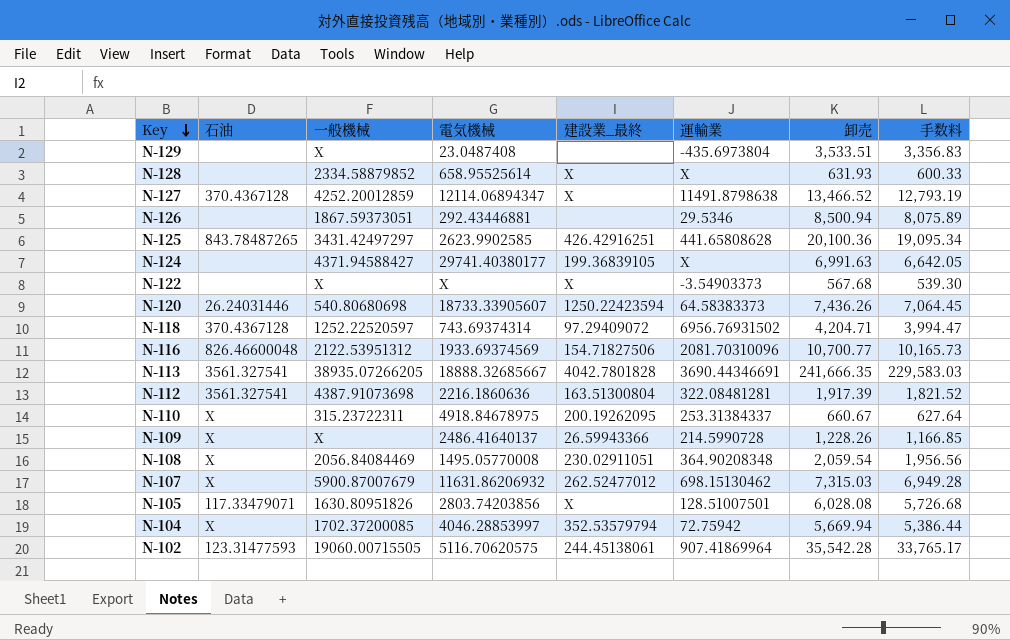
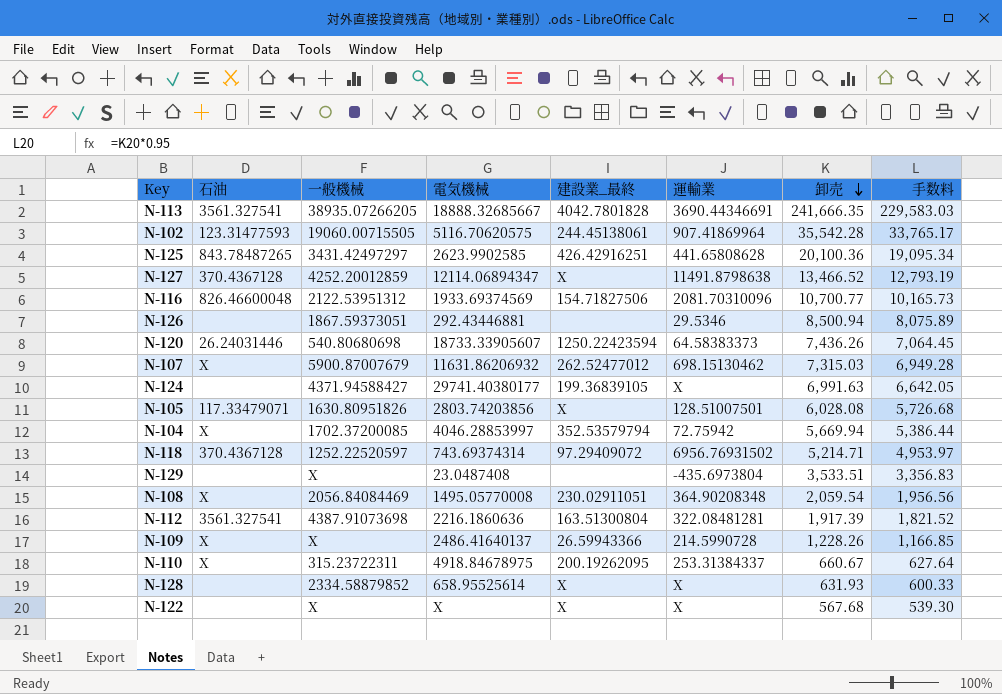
row order: Key descending -> 卸売 descending
N-118 | 卸売: 4,204.71 -> 5,214.71
N-118 | 手数料: 3,994.47 -> 4,953.97
N-122 | 運輸業: -3.54903373 -> X

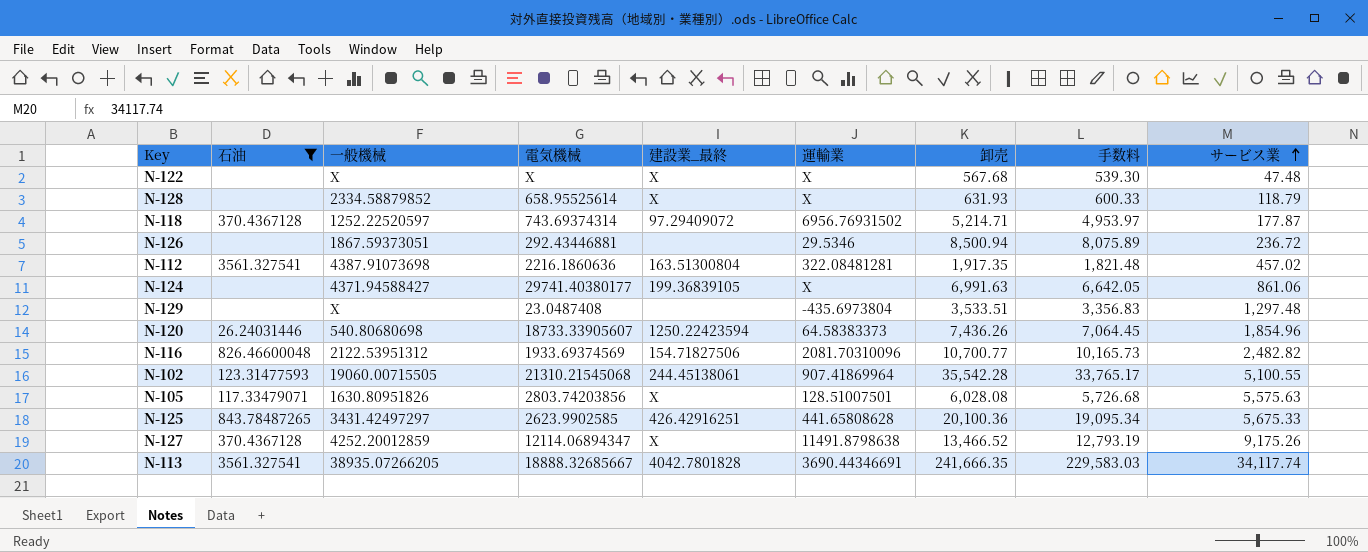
filter: none -> 石油 != X
row order: 卸売 descending -> サービス業 ascending
column サービス業 | position: none -> 9
N-112 | 卸売: 1,917.39 -> 1,917.35
N-112 | 手数料: 1,821.52 -> 1,821.48
N-102 | 電気機械: 5116.70620575 -> 21310.21545068

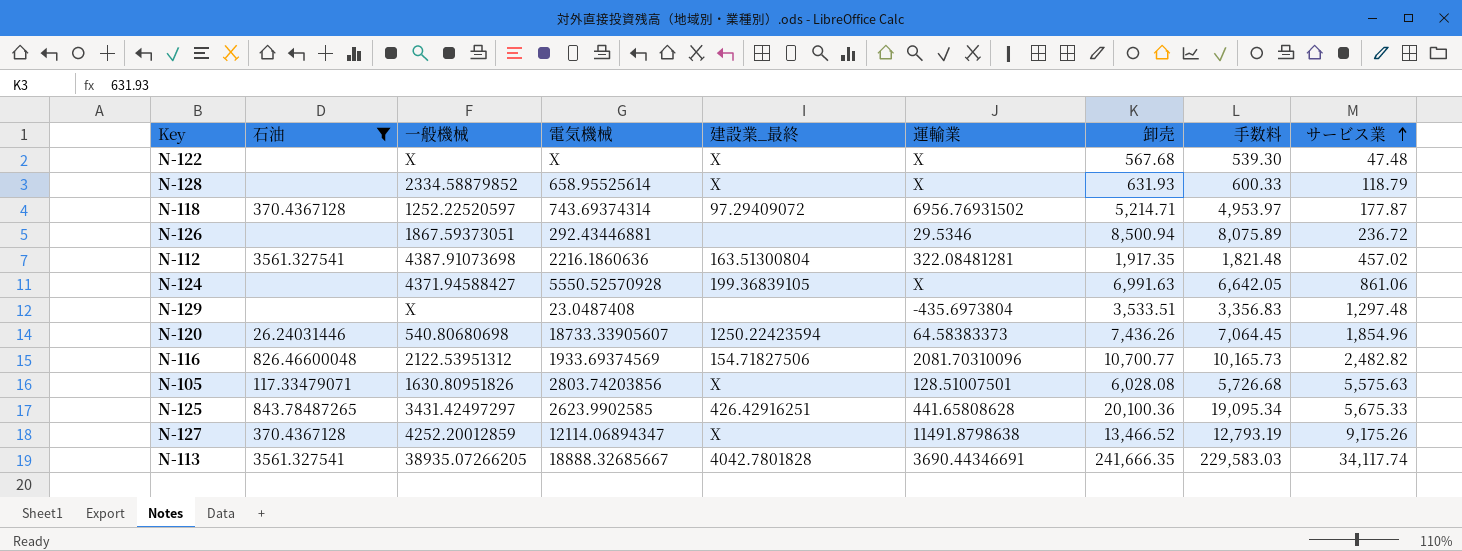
row N-102: 123.31477593 | 19060.00715505 | 21310.21545068 | 244.45138061 | 907.41869964 | 35,542.28 | 33,765.17 | 5,100.55 -> none
N-124 | 電気機械: 29741.40380177 -> 5550.52570928

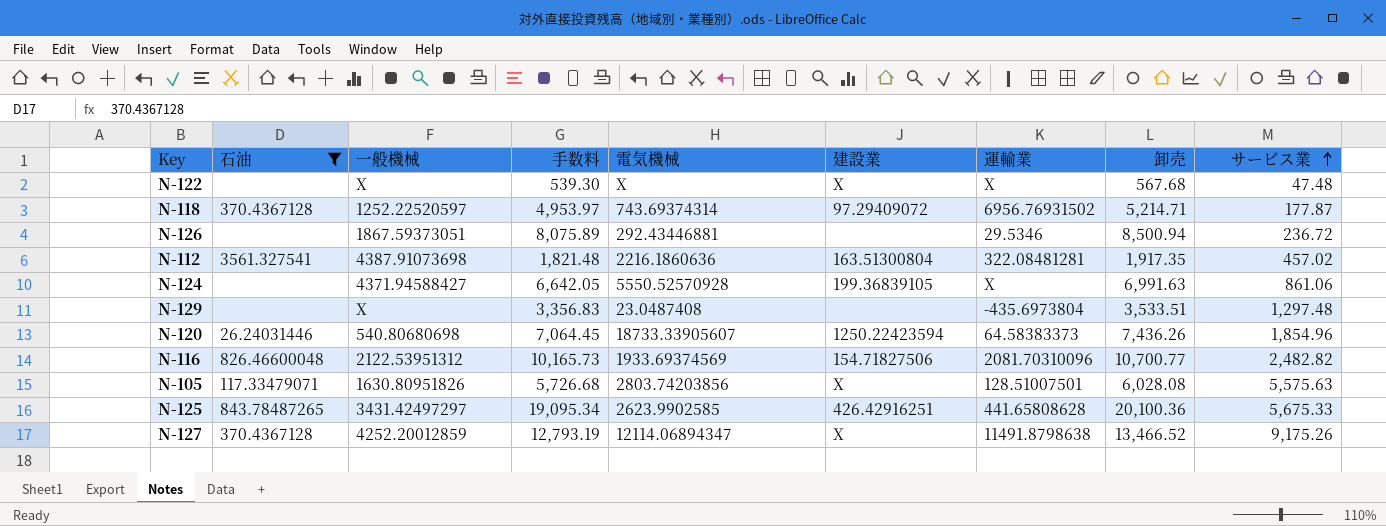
column 手数料 | position: 8 -> 4
column name: 建設業_最終 -> 建設業
row N-128: none | 2334.58879852 | 658.95525614 | X | X | 631.93 | 600.33 | 118.79 -> none
row N-113: 3561.327541 | 38935.07266205 | 18888.32685667 | 4042.7801828 | 3690.44346691 | 241,666.35 | 229,583.03 | 34,117.74 -> none

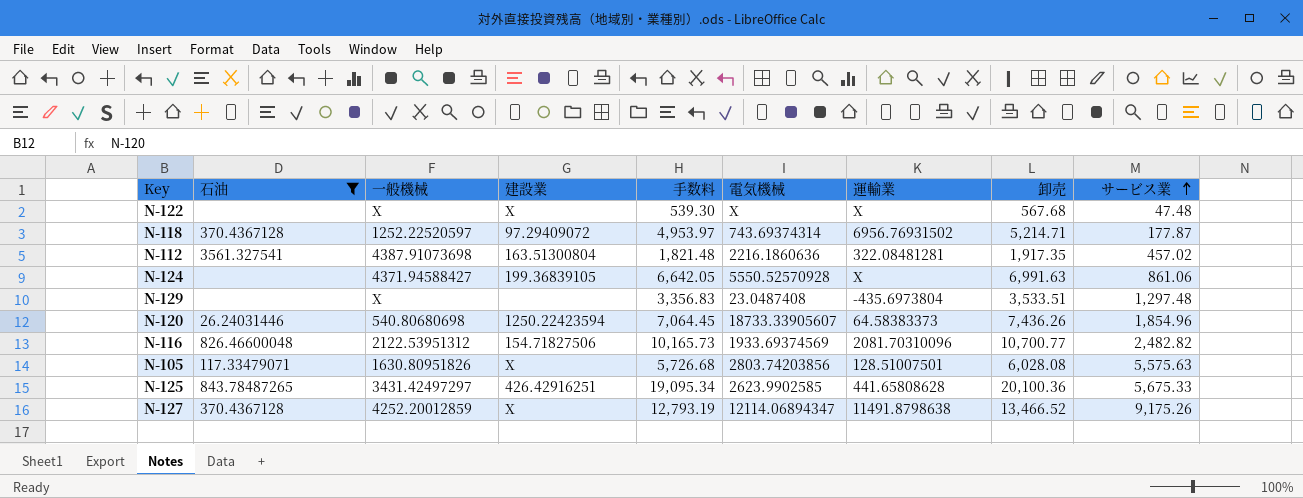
column 建設業 | position: 6 -> 4
row N-126: none | 1867.59373051 | 8,075.89 | 292.43446881 | none | 29.5346 | 8,500.94 | 236.72 -> none

